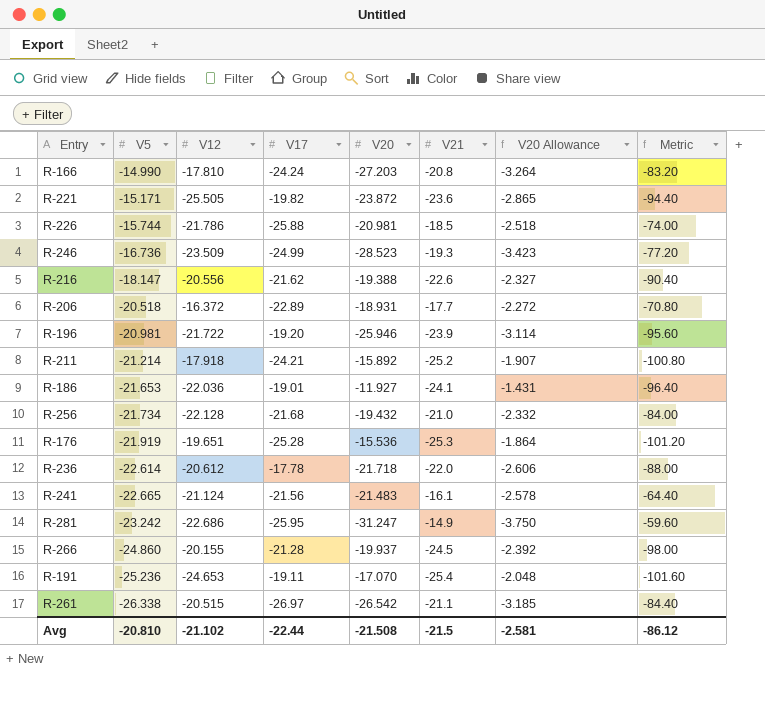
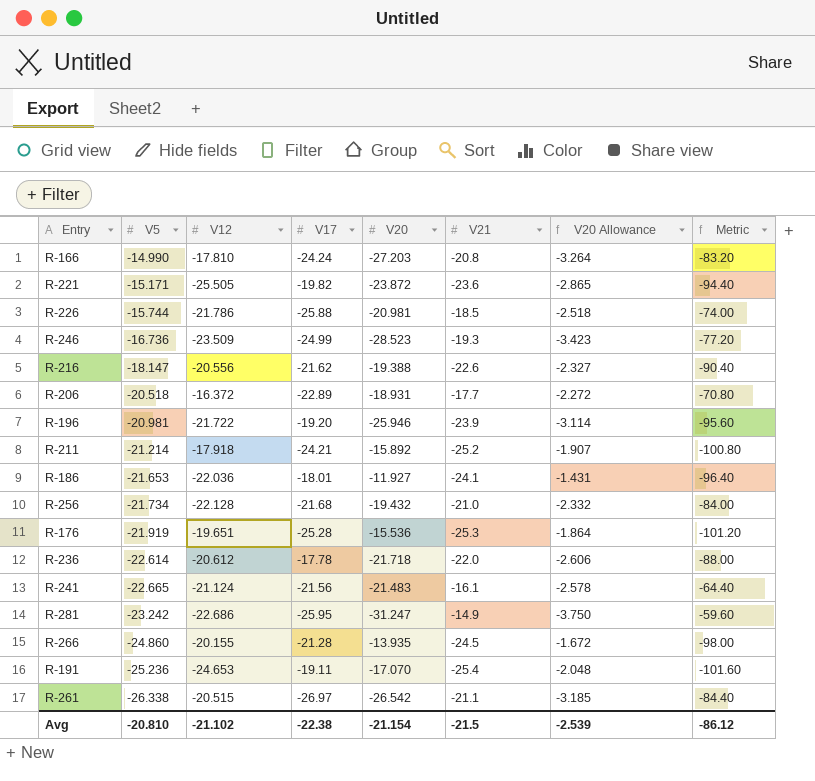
R-186 | V17: -19.01 -> -18.01
R-266 | V20: -19.937 -> -13.935
R-266 | V20 Allowance: -2.392 -> -1.672
Avg | V17: -22.44 -> -22.38
Avg | V20: -21.508 -> -21.154
Avg | V20 Allowance: -2.581 -> -2.539

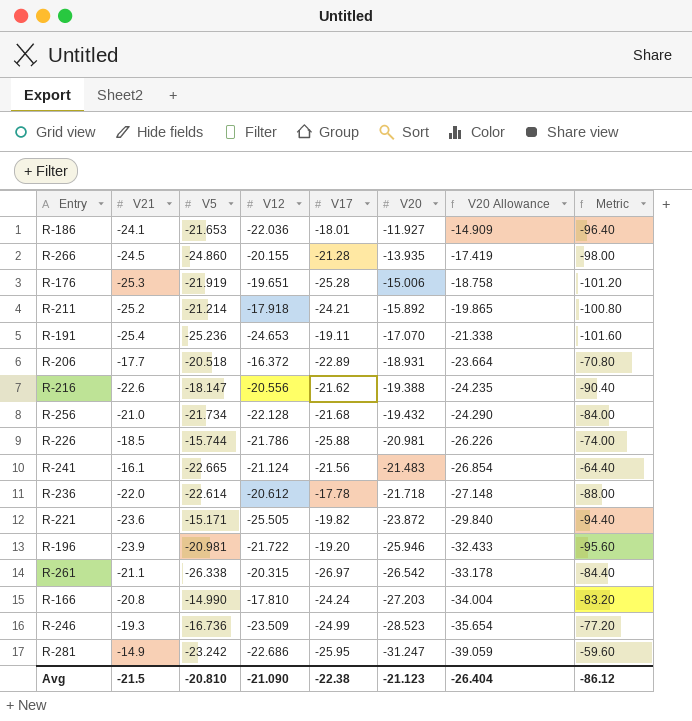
row order: V5 descending -> V20 descending
column V21 | position: 6 -> 2
column V20 Allowance | formula: [V20] * 0.12 -> [V20] * 1.25
R-176 | V20: -15.536 -> -15.006
R-261 | V12: -20.515 -> -20.315
Avg | V12: -21.102 -> -21.090
Avg | V20: -21.154 -> -21.123
Avg | V20 Allowance: -2.539 -> -26.404

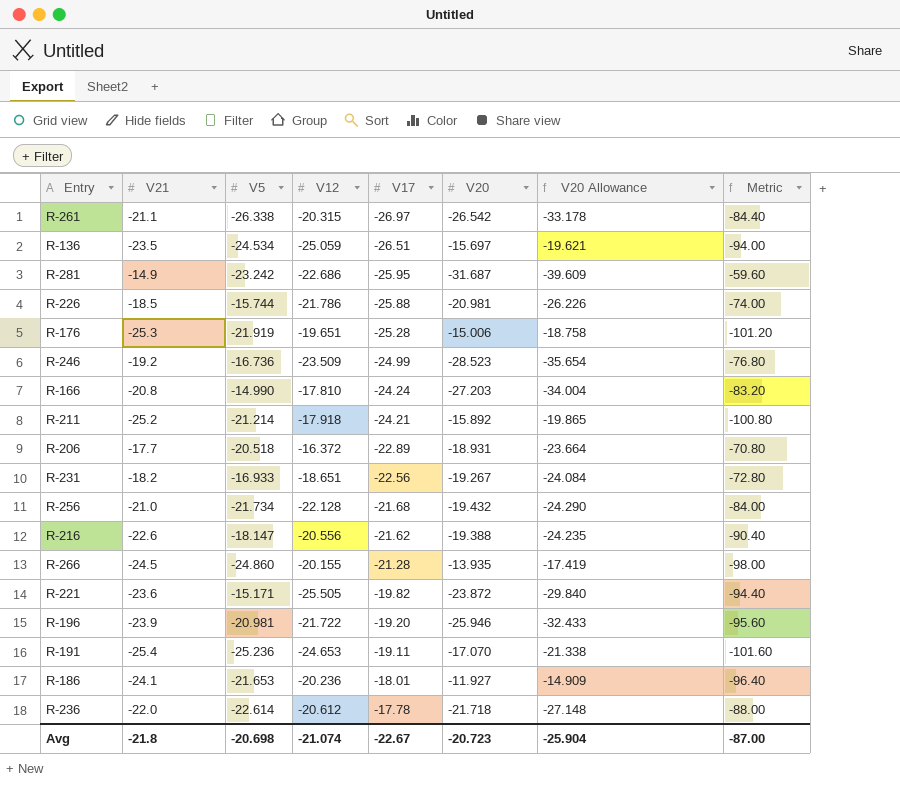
row order: V20 descending -> V17 ascending
row R-241: -16.1 | -22.665 | -21.124 | -21.56 | -21.483 | -26.854 | -64.40 -> none
row R-136: none -> -23.5 | -24.534 | -25.059 | -26.51 | -15.697 | -19.621 | -94.00
R-281 | V20: -31.247 -> -31.687
R-281 | V20 Allowance: -39.059 -> -39.609
R-246 | V21: -19.3 -> -19.2
R-246 | Metric: -77.20 -> -76.80
row R-231: none -> -18.2 | -16.933 | -18.651 | -22.56 | -19.267 | -24.084 | -72.80
R-186 | V12: -22.036 -> -20.236
Avg | V21: -21.5 -> -21.8
Avg | V5: -20.810 -> -20.698
Avg | V12: -21.090 -> -21.074
Avg | V17: -22.38 -> -22.67
Avg | V20: -21.123 -> -20.723
Avg | V20 Allowance: -26.404 -> -25.904
Avg | Metric: -86.12 -> -87.00

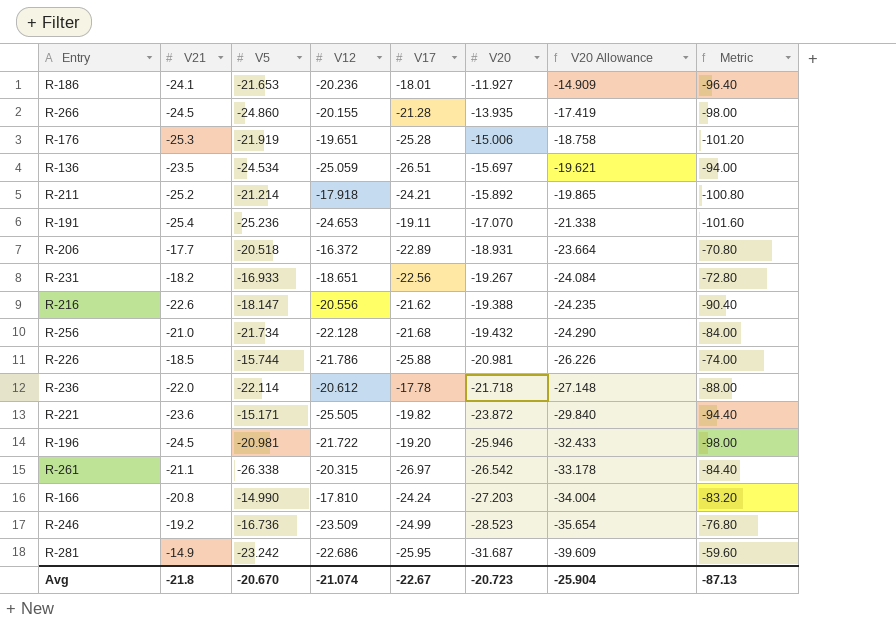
row order: V17 ascending -> V20 descending
R-236 | V5: -22.614 -> -22.114
R-196 | V21: -23.9 -> -24.5
R-196 | Metric: -95.60 -> -98.00
Avg | V5: -20.698 -> -20.670
Avg | Metric: -87.00 -> -87.13

